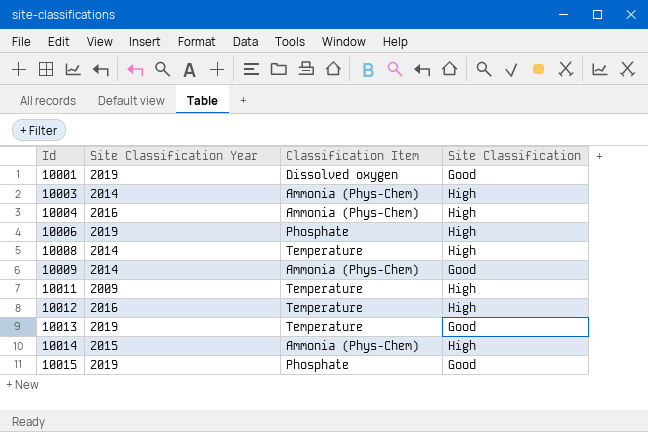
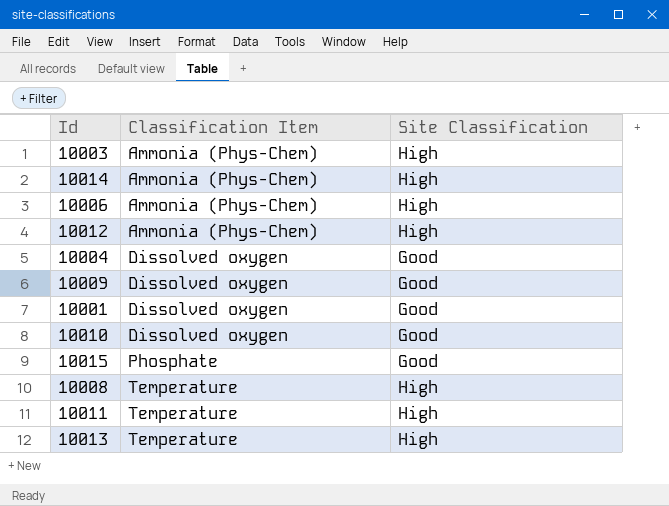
row order: Id ascending -> Classification Item ascending
column Site Classification Year | position: 2 -> none
10006 | Classification Item: Phosphate -> Ammonia (Phys-Chem)
10012 | Classification Item: Temperature -> Ammonia (Phys-Chem)
10004 | Classification Item: Ammonia (Phys-Chem) -> Dissolved oxygen
10004 | Site Classification: High -> Good
10009 | Classification Item: Ammonia (Phys-Chem) -> Dissolved oxygen
row 10010: none -> Dissolved oxygen | Good
10013 | Site Classification: Good -> High

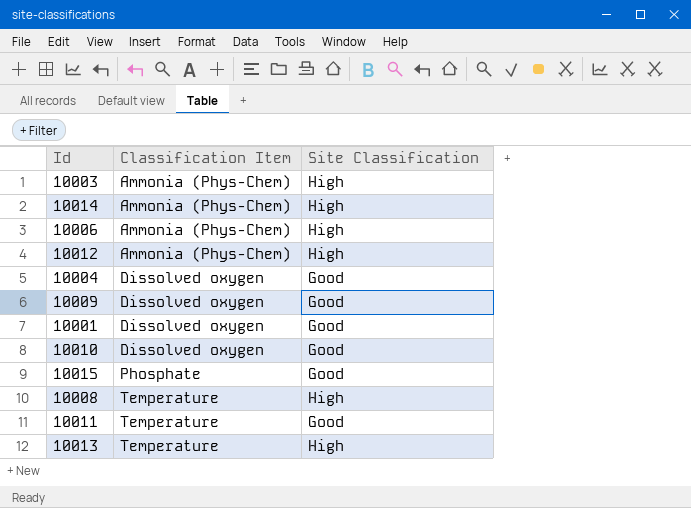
10011 | Site Classification: High -> Good

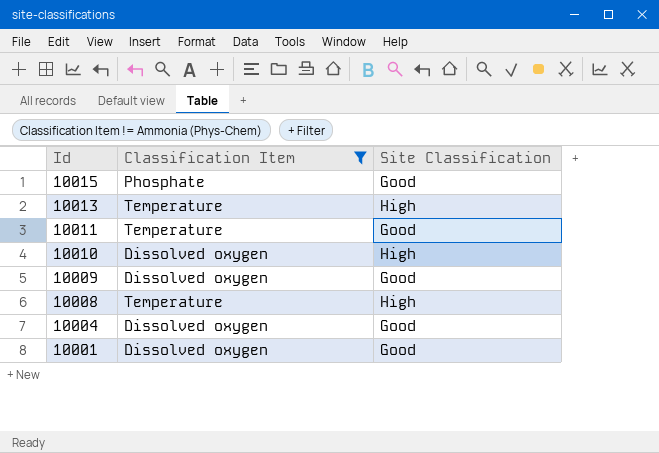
filter: none -> Classification Item != Ammonia (Phys-Chem)
row order: Classification Item ascending -> Id descending
10010 | Site Classification: Good -> High

